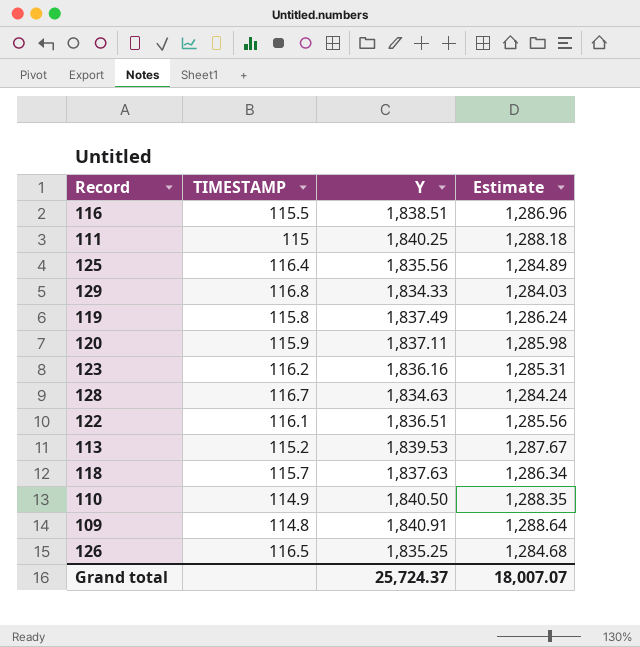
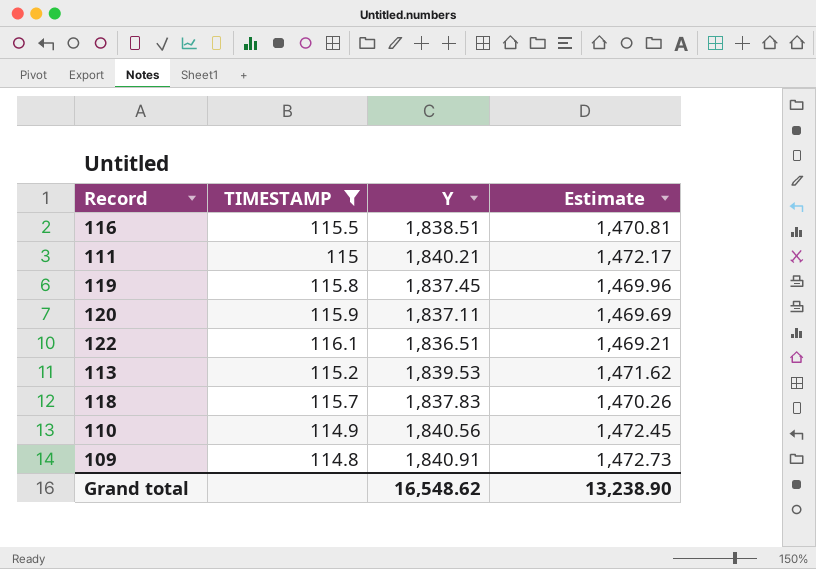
filter: none -> TIMESTAMP <= 116.1
column Estimate | formula: [Y] * 0.7 -> [Y] * 0.8
111 | Y: 1,840.25 -> 1,840.21
119 | Y: 1,837.49 -> 1,837.45
118 | Y: 1,837.63 -> 1,837.83
110 | Y: 1,840.50 -> 1,840.56
Grand total | Y: 25,724.37 -> 16,548.62
Grand total | Estimate: 18,007.07 -> 13,238.90

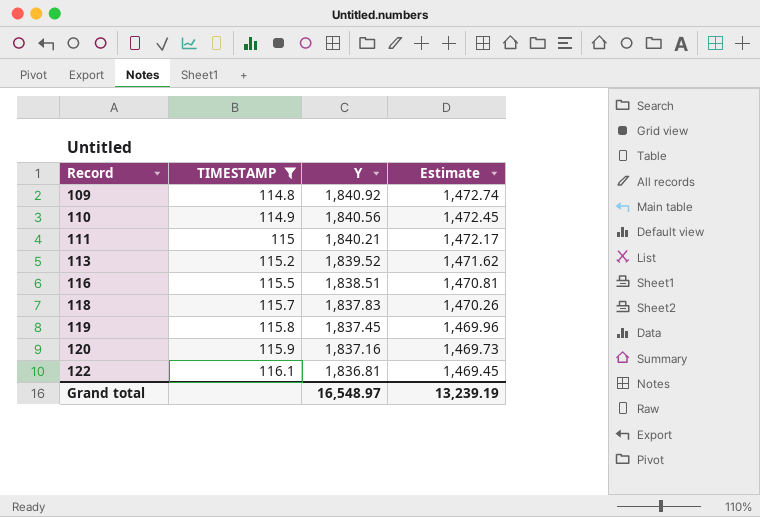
row order: none -> Record ascending
109 | Y: 1,840.91 -> 1,840.92
109 | Estimate: 1,472.73 -> 1,472.74
113 | Y: 1,839.53 -> 1,839.52
120 | Y: 1,837.11 -> 1,837.16
120 | Estimate: 1,469.69 -> 1,469.73
122 | Y: 1,836.51 -> 1,836.81
122 | Estimate: 1,469.21 -> 1,469.45
Grand total | Y: 16,548.62 -> 16,548.97
Grand total | Estimate: 13,238.90 -> 13,239.19

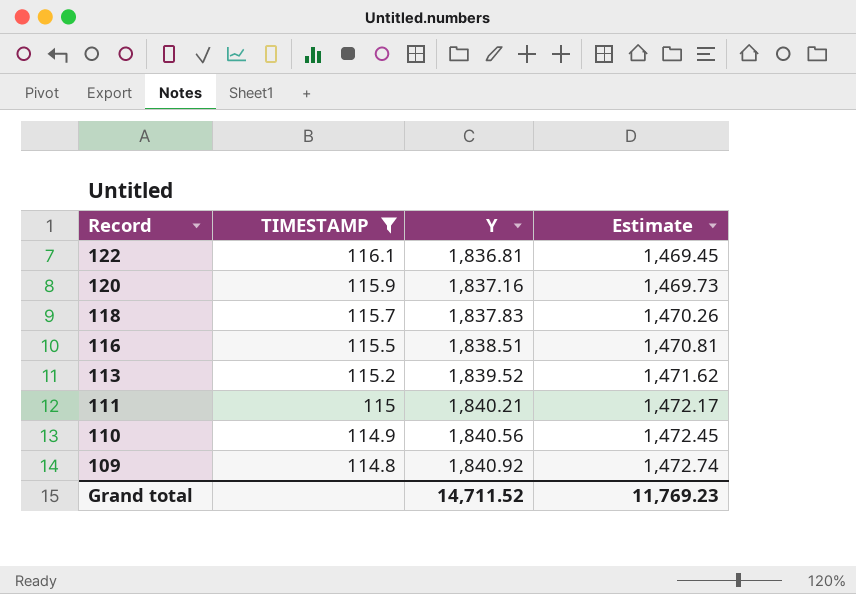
row order: Record ascending -> Record descending
row 119: 115.8 | 1,837.45 | 1,469.96 -> none
Grand total | Y: 16,548.97 -> 14,711.52
Grand total | Estimate: 13,239.19 -> 11,769.23

